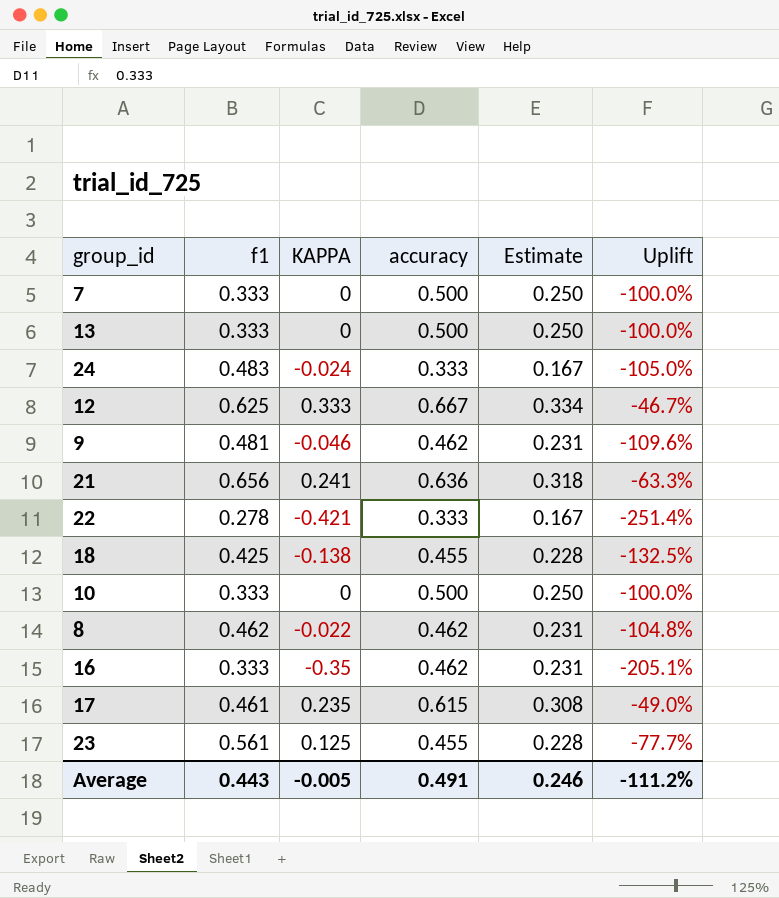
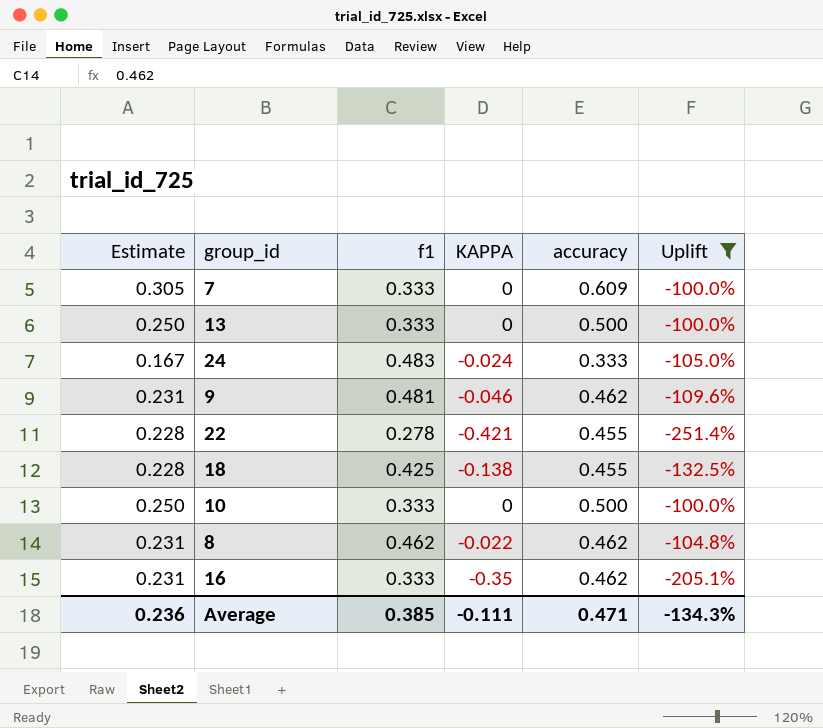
filter: none -> Uplift <= -100.0%
column Estimate | position: 5 -> 1
7 | Estimate: 0.250 -> 0.305
7 | accuracy: 0.500 -> 0.609
22 | Estimate: 0.167 -> 0.228
22 | accuracy: 0.333 -> 0.455
Average | Estimate: 0.246 -> 0.236
Average | f1: 0.443 -> 0.385
Average | KAPPA: -0.005 -> -0.111
Average | accuracy: 0.491 -> 0.471
Average | Uplift: -111.2% -> -134.3%

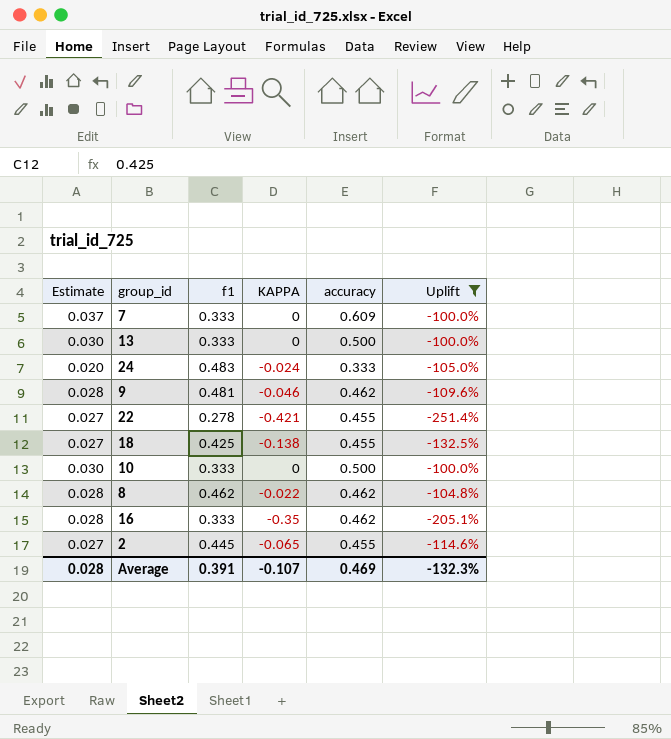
column Estimate | formula: [accuracy] * 0.5 -> [accuracy] * 0.06
row 2: none -> 0.027 | 0.445 | -0.065 | 0.455 | -114.6%
Average | Estimate: 0.236 -> 0.028
Average | f1: 0.385 -> 0.391
Average | KAPPA: -0.111 -> -0.107
Average | accuracy: 0.471 -> 0.469
Average | Uplift: -134.3% -> -132.3%

